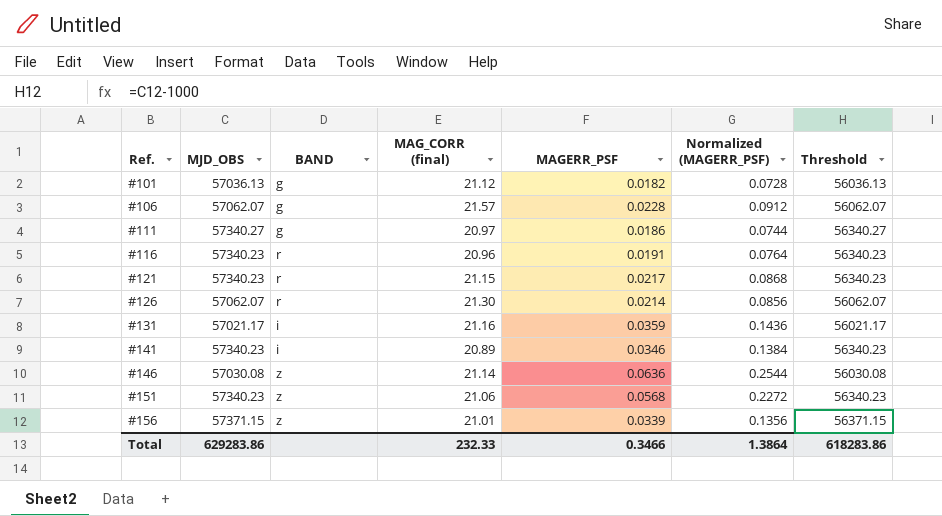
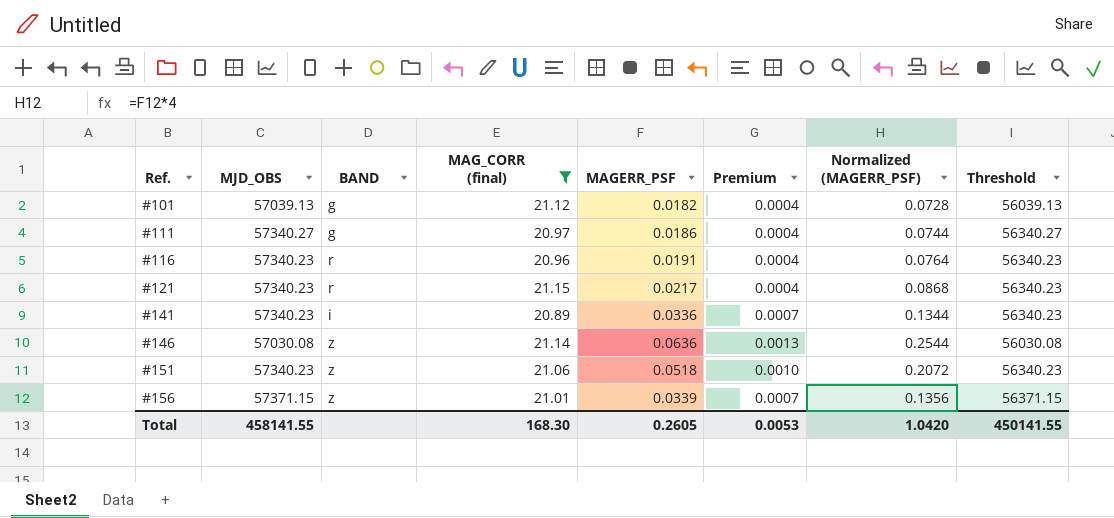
filter: none -> MAG_CORR (final) <= 21.15
column Premium | formula: none -> [MAGERR_PSF] * 0.02
#101 | MJD_OBS: 57036.13 -> 57039.13
#101 | Threshold: 56036.13 -> 56039.13
#141 | MAGERR_PSF: 0.0346 -> 0.0336
#141 | Normalized (MAGERR_PSF): 0.1384 -> 0.1344
#151 | MAGERR_PSF: 0.0568 -> 0.0518
#151 | Normalized (MAGERR_PSF): 0.2272 -> 0.2072
Total | MJD_OBS: 629283.86 -> 458141.55
Total | MAG_CORR (final): 232.33 -> 168.30
Total | MAGERR_PSF: 0.3466 -> 0.2605
Total | Normalized (MAGERR_PSF): 1.3864 -> 1.0420
Total | Threshold: 618283.86 -> 450141.55

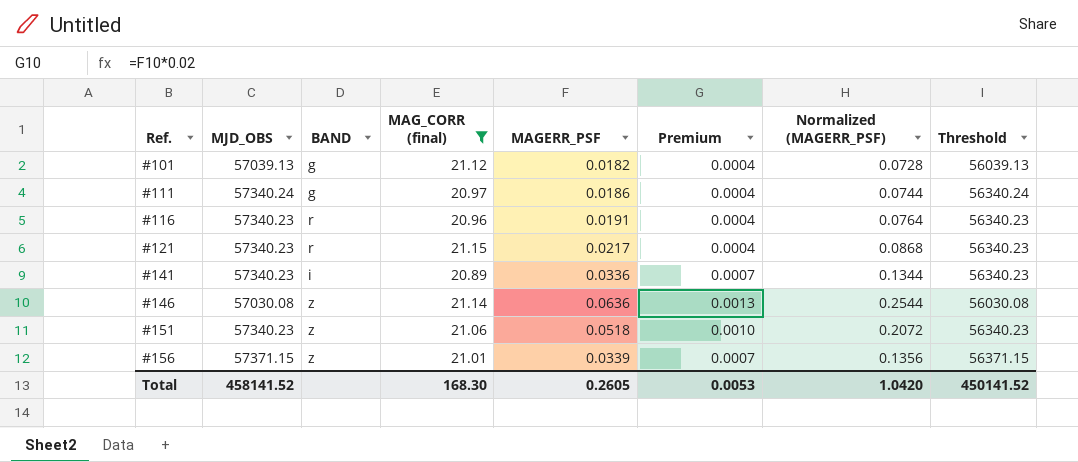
#111 | MJD_OBS: 57340.27 -> 57340.24
#111 | Threshold: 56340.27 -> 56340.24
Total | MJD_OBS: 458141.55 -> 458141.52
Total | Threshold: 450141.55 -> 450141.52

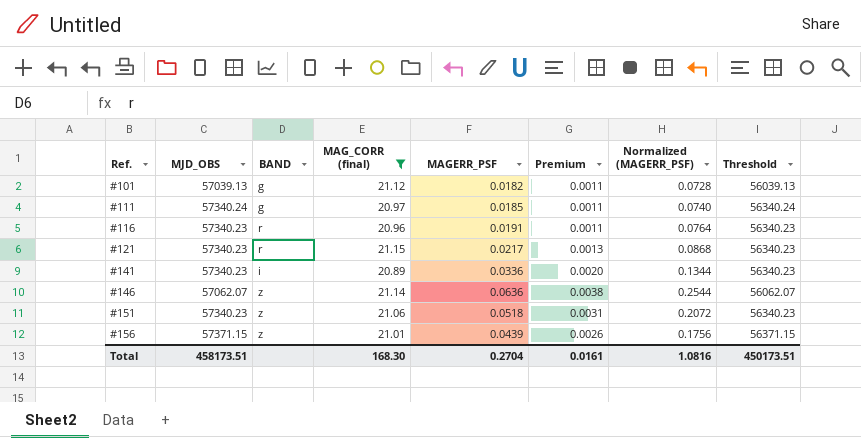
column Premium | formula: [MAGERR_PSF] * 0.02 -> [MAGERR_PSF] * 0.06
#111 | MAGERR_PSF: 0.0186 -> 0.0185
#111 | Normalized (MAGERR_PSF): 0.0744 -> 0.0740
#146 | MJD_OBS: 57030.08 -> 57062.07
#146 | Threshold: 56030.08 -> 56062.07
#156 | MAGERR_PSF: 0.0339 -> 0.0439
#156 | Normalized (MAGERR_PSF): 0.1356 -> 0.1756
Total | MJD_OBS: 458141.52 -> 458173.51
Total | MAGERR_PSF: 0.2605 -> 0.2704
Total | Premium: 0.0053 -> 0.0161
Total | Normalized (MAGERR_PSF): 1.0420 -> 1.0816
Total | Threshold: 450141.52 -> 450173.51

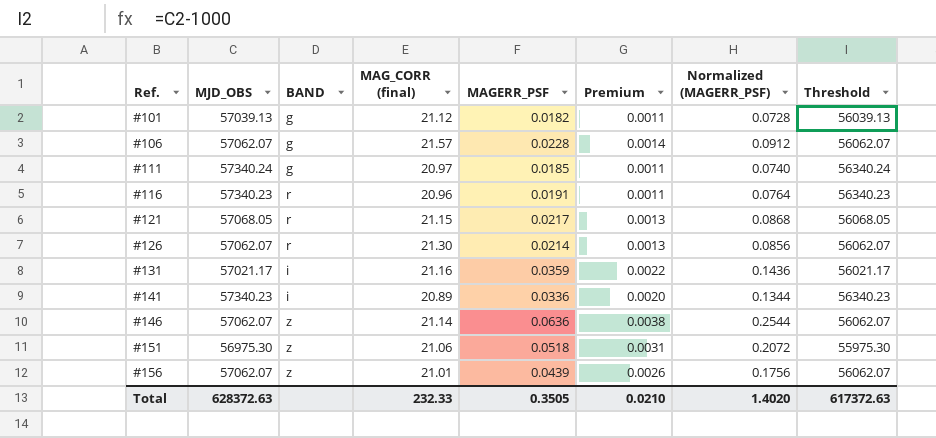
filter: MAG_CORR (final) <= 21.15 -> none
#121 | MJD_OBS: 57340.23 -> 57068.05
#121 | Threshold: 56340.23 -> 56068.05
#151 | MJD_OBS: 57340.23 -> 56975.30
#151 | Threshold: 56340.23 -> 55975.30
#156 | MJD_OBS: 57371.15 -> 57062.07
#156 | Threshold: 56371.15 -> 56062.07
Total | MJD_OBS: 458173.51 -> 628372.63
Total | MAG_CORR (final): 168.30 -> 232.33
Total | MAGERR_PSF: 0.2704 -> 0.3505
Total | Premium: 0.0161 -> 0.0210
Total | Normalized (MAGERR_PSF): 1.0816 -> 1.4020
Total | Threshold: 450173.51 -> 617372.63

